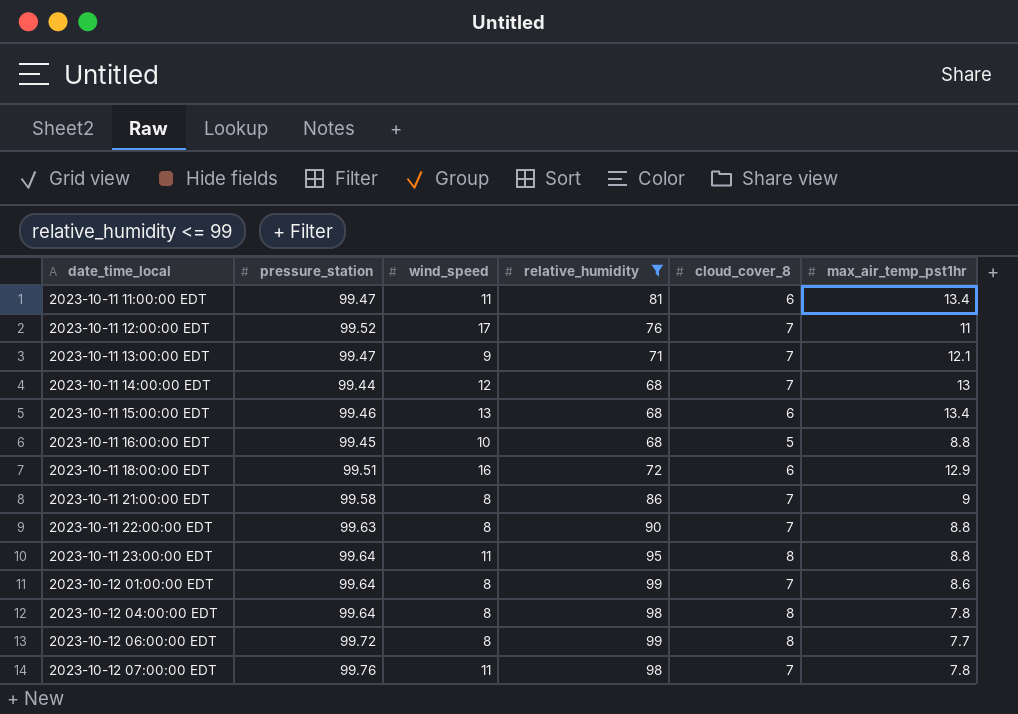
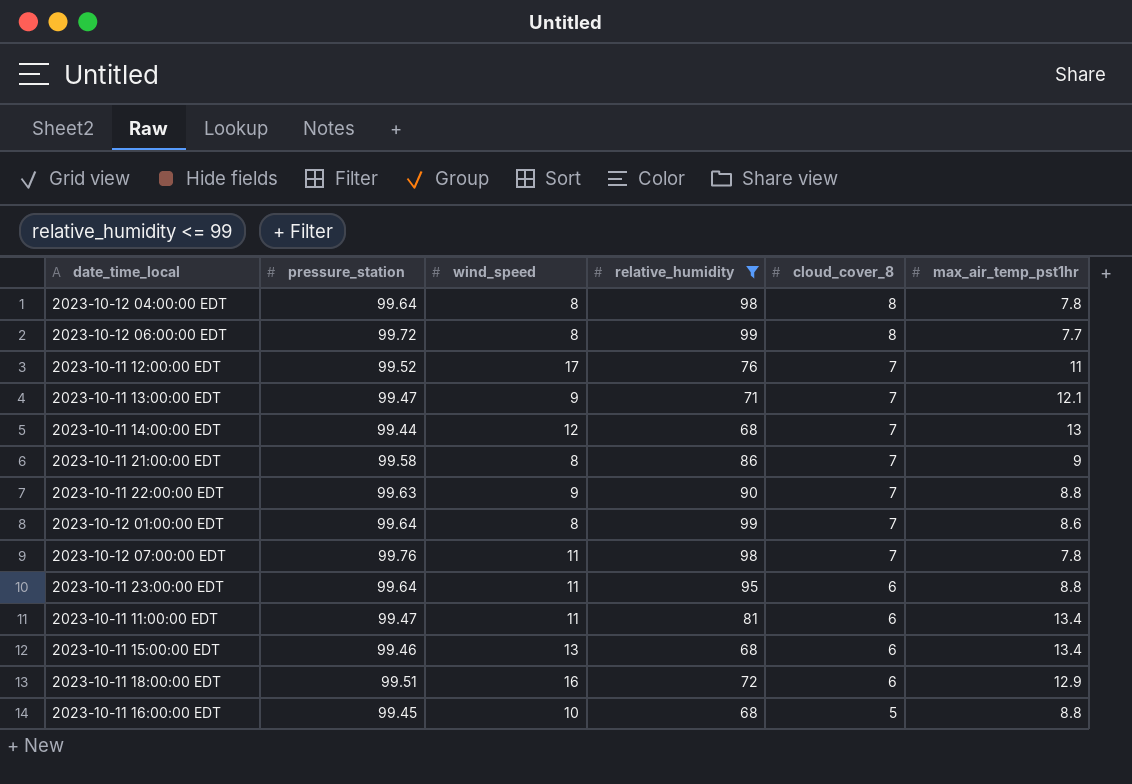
row order: date_time_local ascending -> cloud_cover_8 descending
2023-10-11 22:00:00 EDT | wind_speed: 8 -> 9
2023-10-11 23:00:00 EDT | cloud_cover_8: 8 -> 6

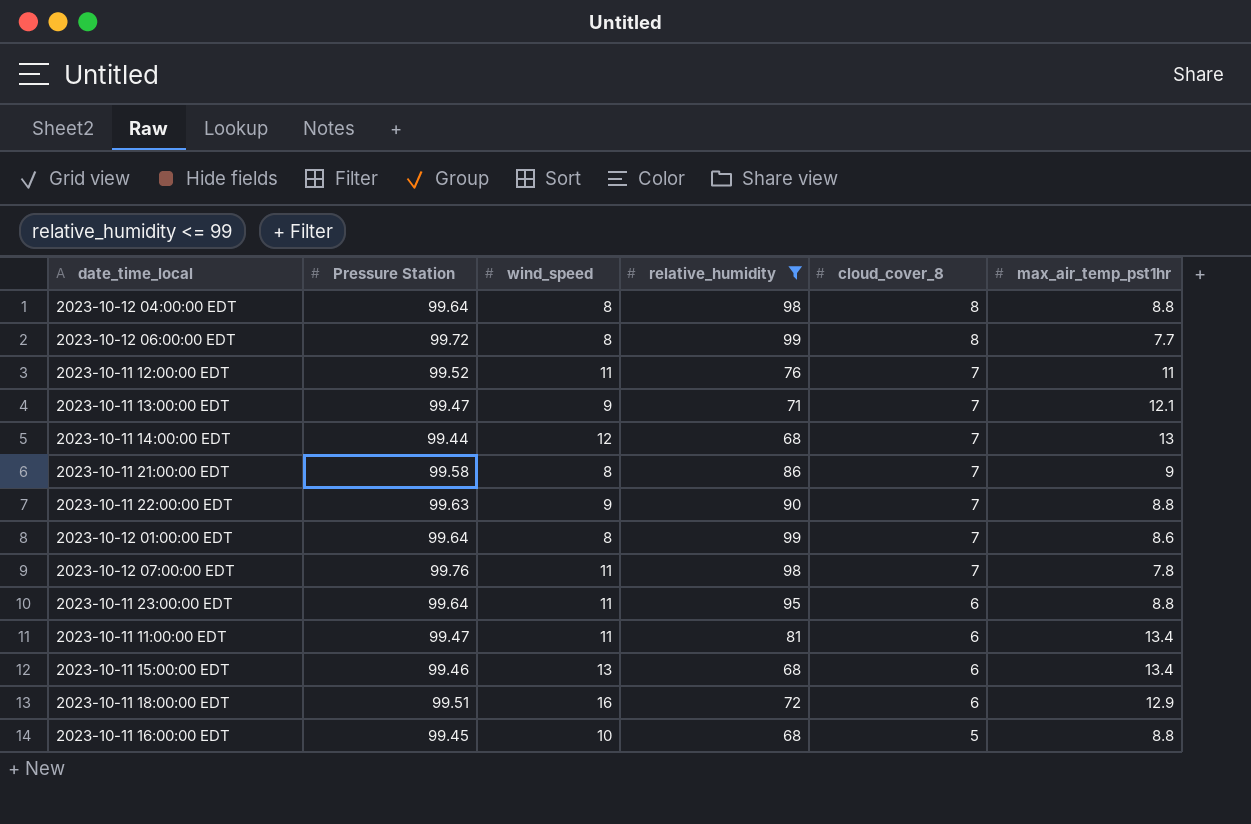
column name: pressure_station -> Pressure Station
2023-10-12 04:00:00 EDT | max_air_temp_pst1hr: 7.8 -> 8.8
2023-10-11 12:00:00 EDT | wind_speed: 17 -> 11

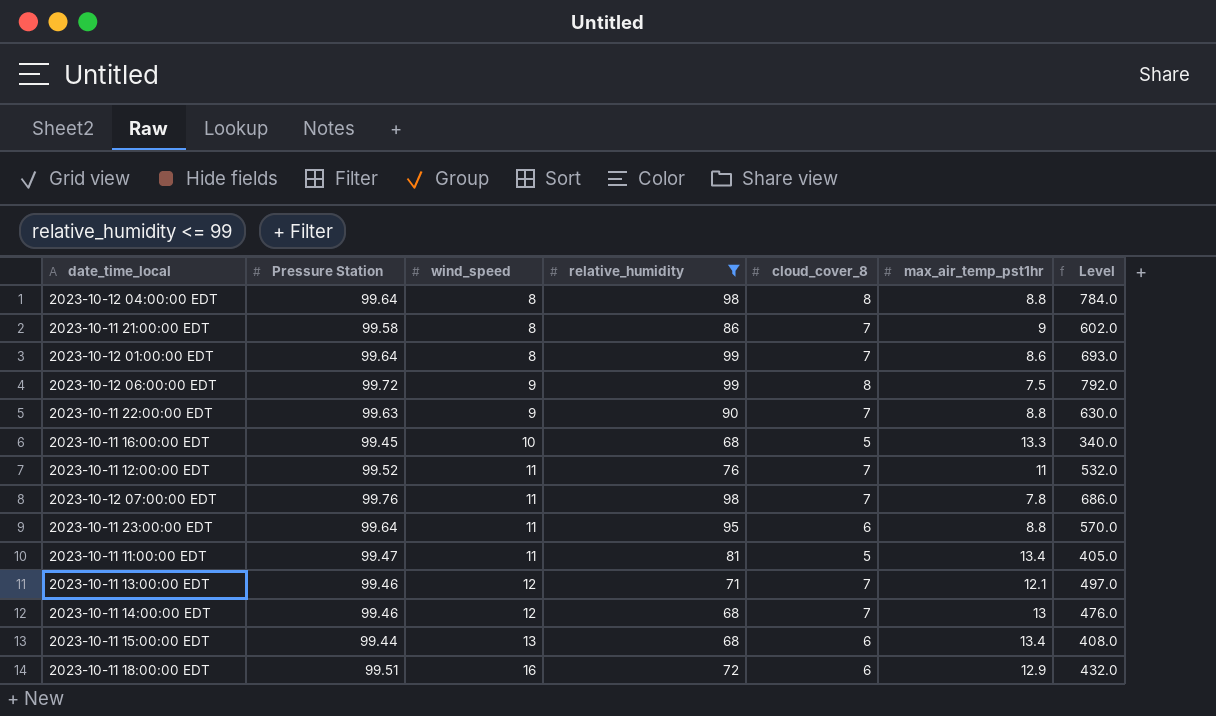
row order: cloud_cover_8 descending -> wind_speed ascending
column Level | formula: none -> [relative_humidity] * [cloud_cover_8]
2023-10-12 06:00:00 EDT | wind_speed: 8 -> 9
2023-10-12 06:00:00 EDT | max_air_temp_pst1hr: 7.7 -> 7.5
2023-10-11 16:00:00 EDT | max_air_temp_pst1hr: 8.8 -> 13.3
2023-10-11 11:00:00 EDT | cloud_cover_8: 6 -> 5
2023-10-11 13:00:00 EDT | Pressure Station: 99.47 -> 99.46
2023-10-11 13:00:00 EDT | wind_speed: 9 -> 12
2023-10-11 14:00:00 EDT | Pressure Station: 99.44 -> 99.46
2023-10-11 15:00:00 EDT | Pressure Station: 99.46 -> 99.44

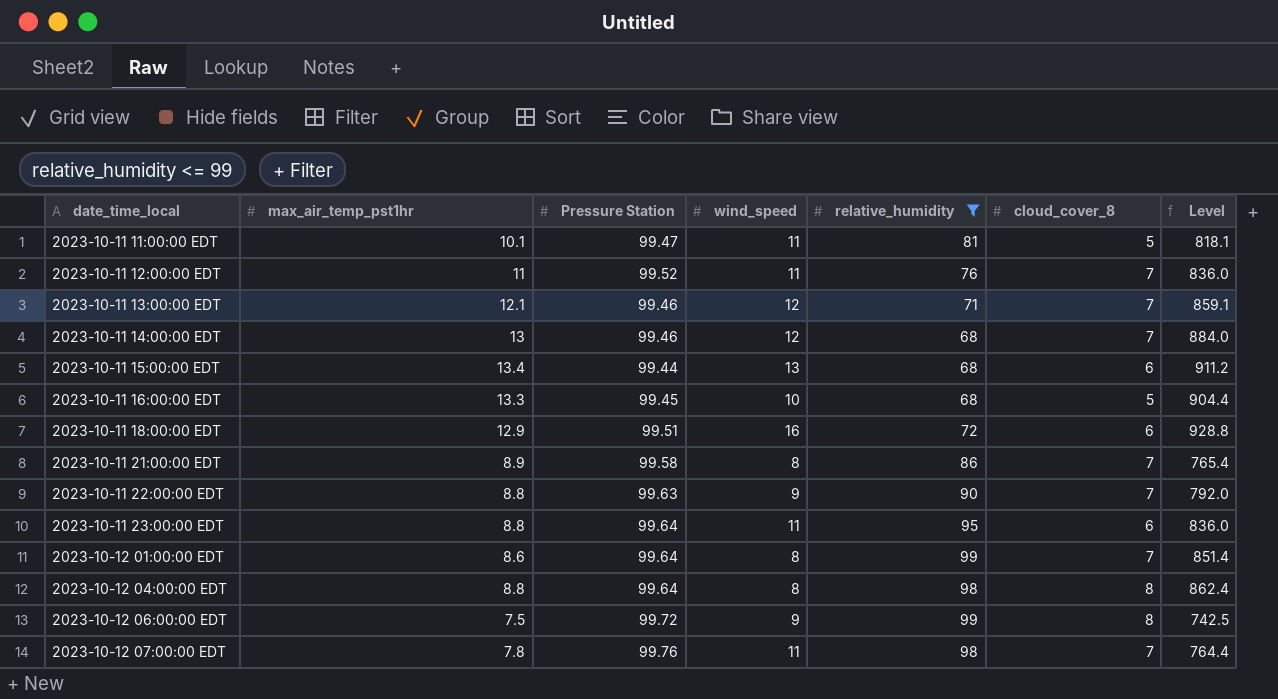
row order: wind_speed ascending -> date_time_local ascending
column max_air_temp_pst1hr | position: 6 -> 2
column Level | formula: [relative_humidity] * [cloud_cover_8] -> [max_air_temp_pst1hr] * [relative_humidity]
2023-10-11 11:00:00 EDT | max_air_temp_pst1hr: 13.4 -> 10.1
2023-10-11 21:00:00 EDT | max_air_temp_pst1hr: 9 -> 8.9

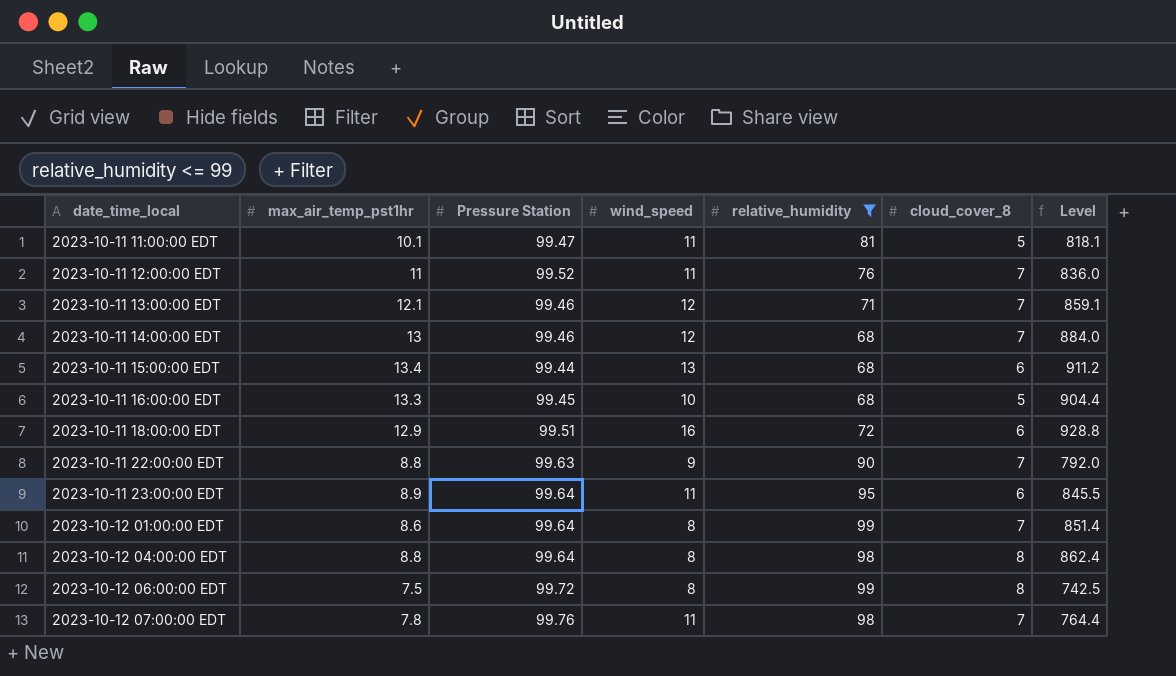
row 2023-10-11 21:00:00 EDT: 8.9 | 99.58 | 8 | 86 | 7 | 765.4 -> none
2023-10-11 23:00:00 EDT | max_air_temp_pst1hr: 8.8 -> 8.9
2023-10-11 23:00:00 EDT | Level: 836.0 -> 845.5
2023-10-12 06:00:00 EDT | wind_speed: 9 -> 8

